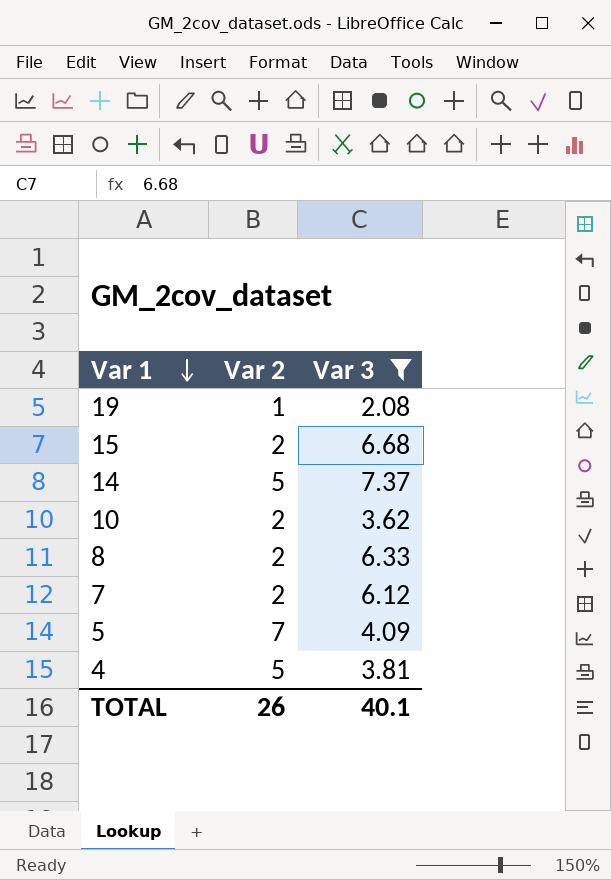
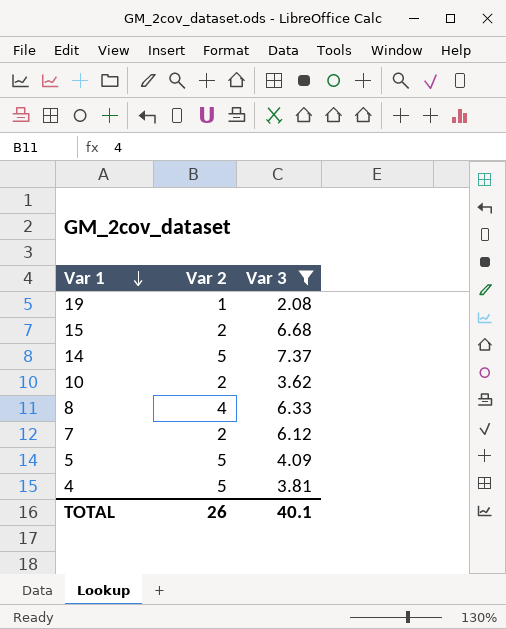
8 | Var 2: 2 -> 4
5 | Var 2: 7 -> 5

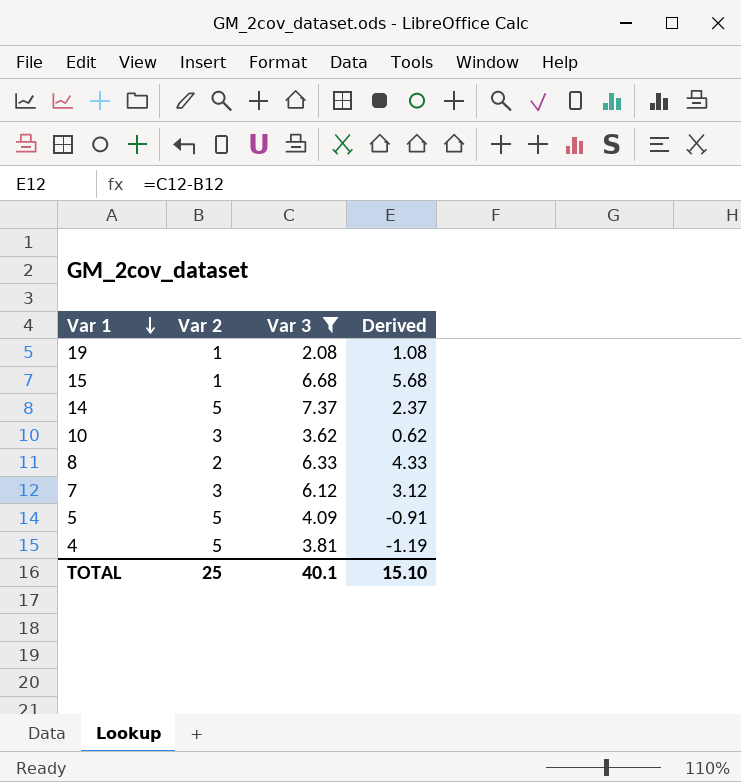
column Derived | formula: none -> [Var 3] - [Var 2]
15 | Var 2: 2 -> 1
10 | Var 2: 2 -> 3
8 | Var 2: 4 -> 2
7 | Var 2: 2 -> 3
TOTAL | Var 2: 26 -> 25

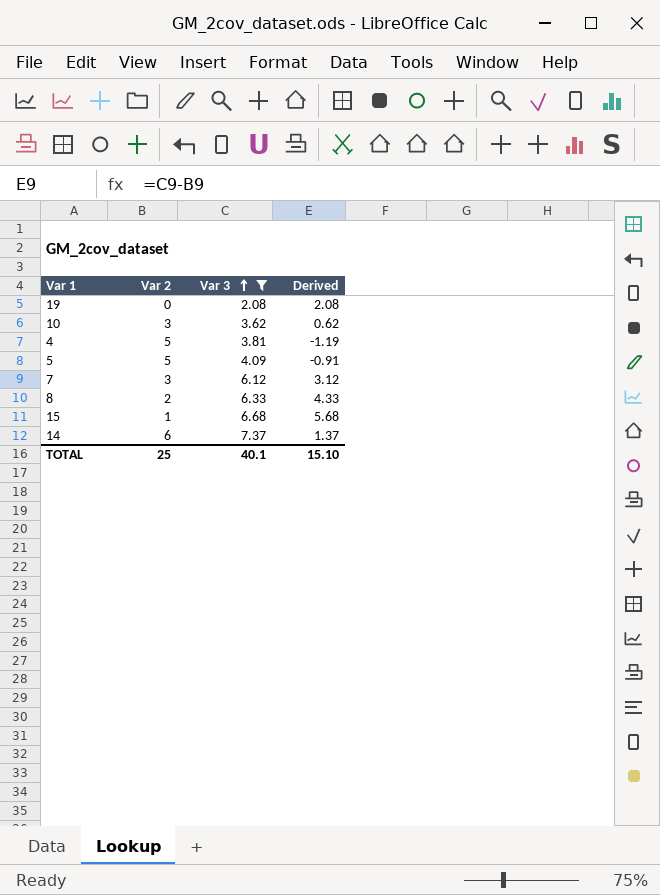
row order: Var 1 descending -> Var 3 ascending
19 | Var 2: 1 -> 0
19 | Derived: 1.08 -> 2.08
14 | Var 2: 5 -> 6
14 | Derived: 2.37 -> 1.37

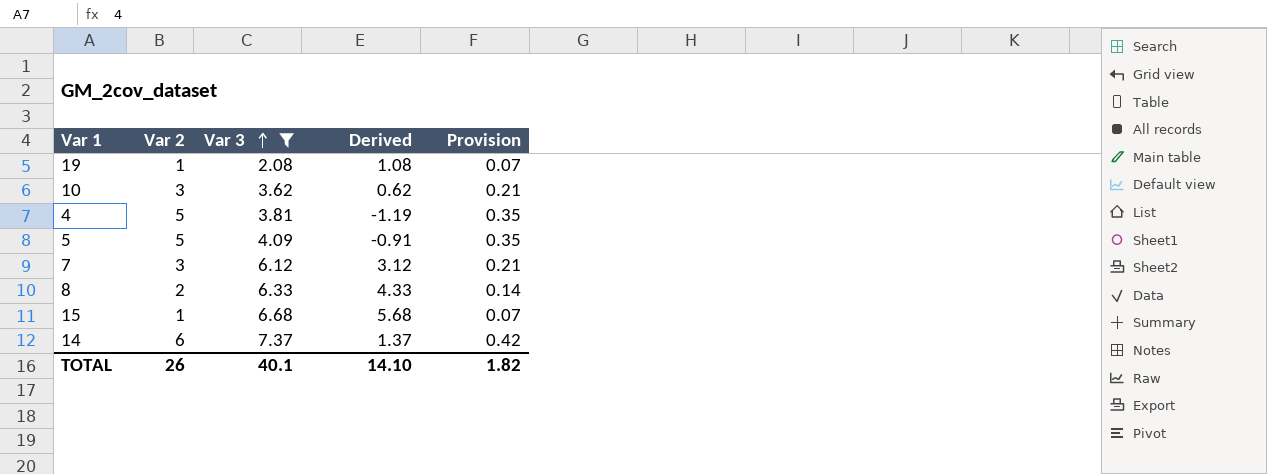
column Provision | formula: none -> [Var 2] * 0.07
19 | Var 2: 0 -> 1
19 | Derived: 2.08 -> 1.08
TOTAL | Var 2: 25 -> 26
TOTAL | Derived: 15.10 -> 14.10

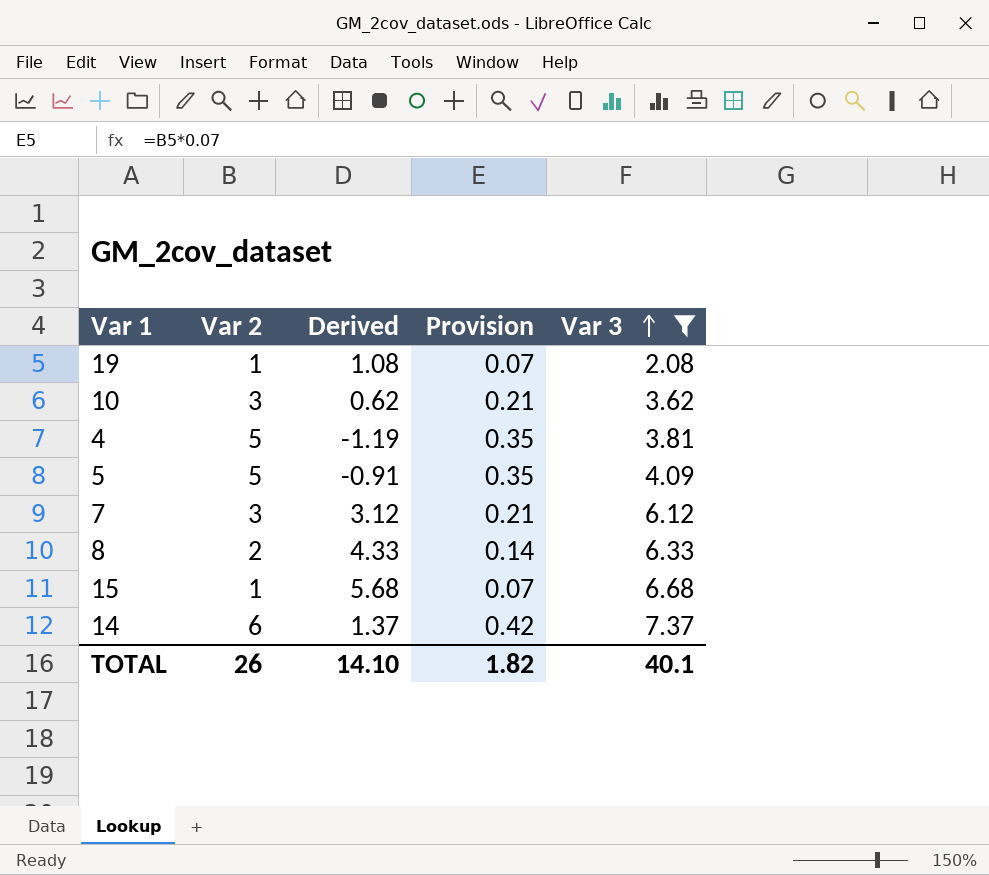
column Var 3 | position: 3 -> 5

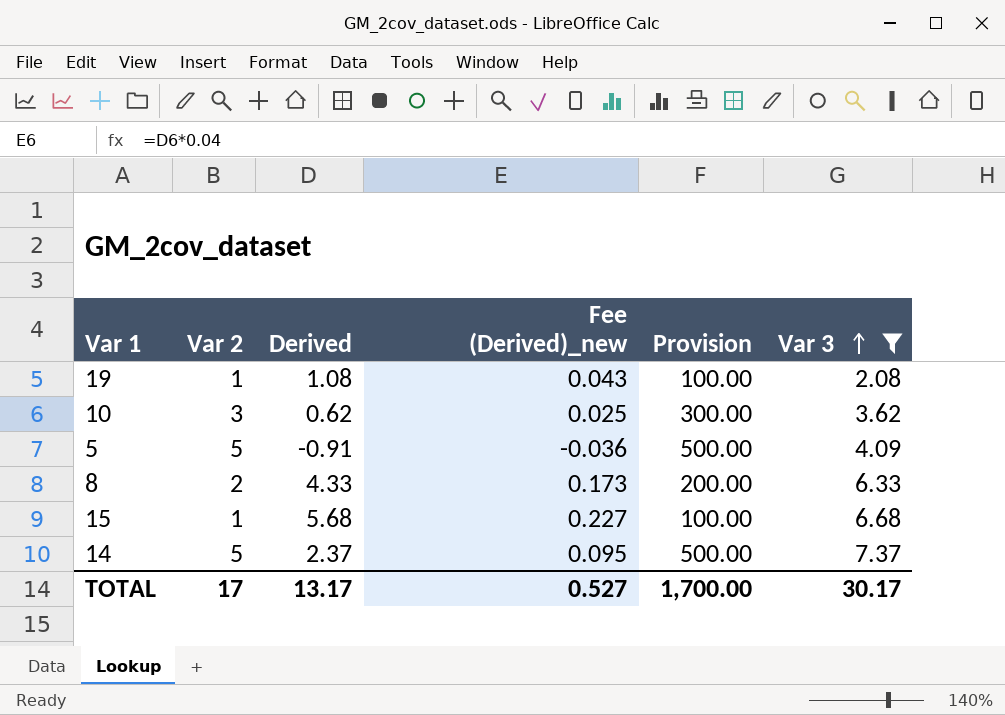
column Fee (Derived)_new | formula: none -> [Derived] * 0.04
column Provision | formula: [Var 2] * 0.07 -> [Var 2] * 100
row 4: 5 | -1.19 | 0.35 | 3.81 -> none
row 7: 3 | 3.12 | 0.21 | 6.12 -> none
14 | Var 2: 6 -> 5
14 | Derived: 1.37 -> 2.37
TOTAL | Var 2: 26 -> 17
TOTAL | Derived: 14.10 -> 13.17
TOTAL | Provision: 1.82 -> 1,700.00
TOTAL | Var 3: 40.1 -> 30.17

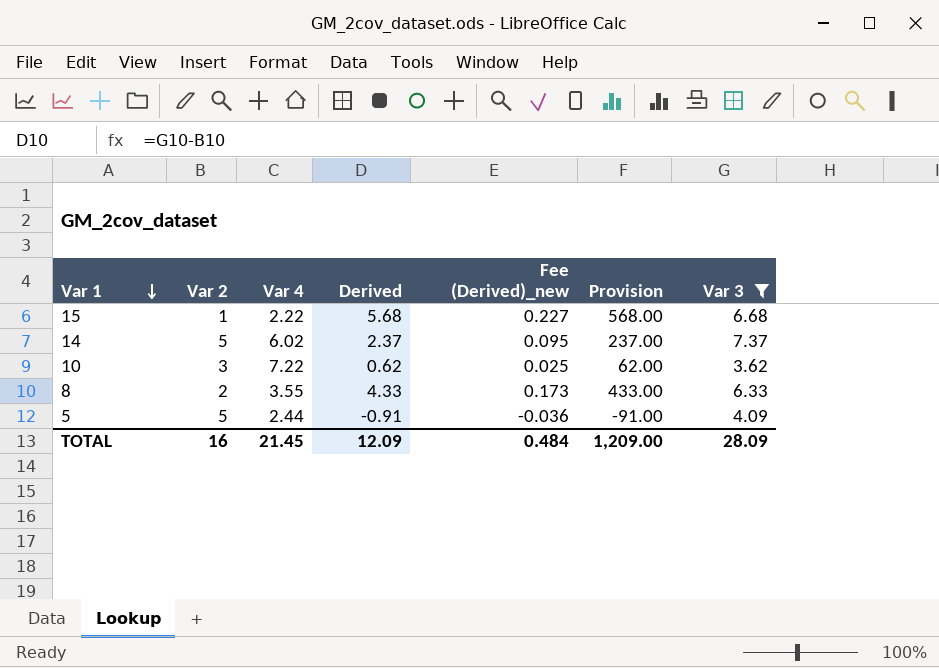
row order: Var 3 ascending -> Var 1 descending
column Var 4 | position: none -> 3
column Provision | formula: [Var 2] * 100 -> [Derived] * 100
row 19: 1 | 1.08 | 0.043 | 100.00 | 2.08 -> none
TOTAL | Var 2: 17 -> 16
TOTAL | Derived: 13.17 -> 12.09
TOTAL | Fee (Derived)_new: 0.527 -> 0.484
TOTAL | Provision: 1,700.00 -> 1,209.00
TOTAL | Var 3: 30.17 -> 28.09

